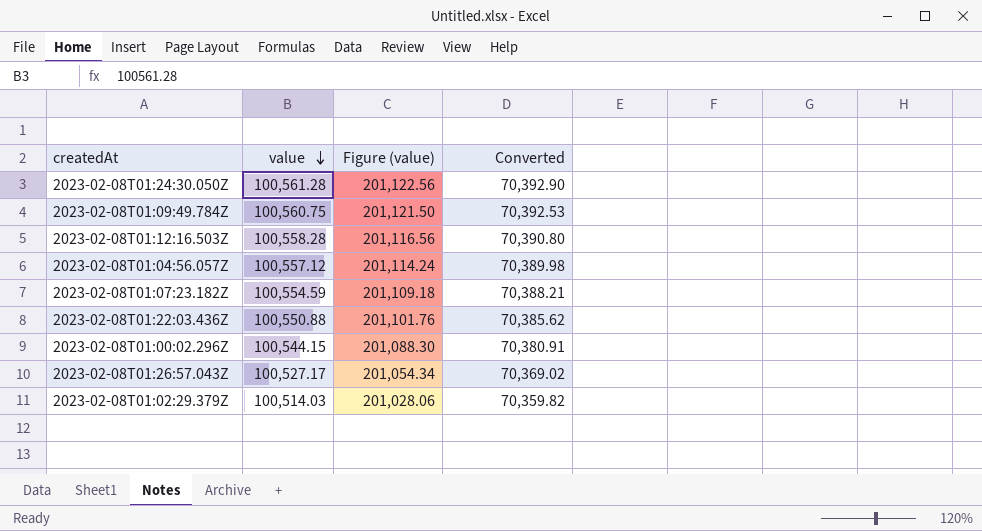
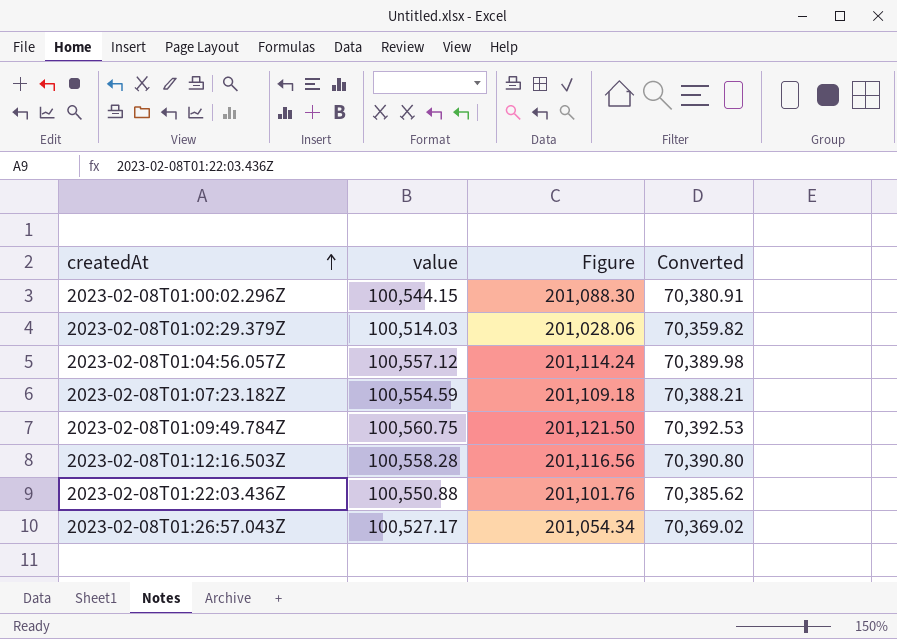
row order: value descending -> createdAt ascending
column name: Figure (value) -> Figure
row 2023-02-08T01:24:30.050Z: 100,561.28 | 201,122.56 | 70,392.90 -> none

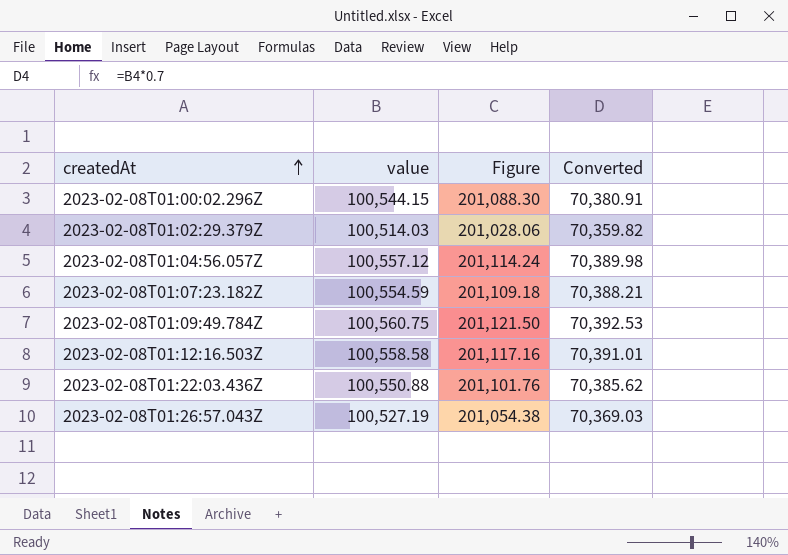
2023-02-08T01:12:16.503Z | value: 100,558.28 -> 100,558.58
2023-02-08T01:12:16.503Z | Figure: 201,116.56 -> 201,117.16
2023-02-08T01:12:16.503Z | Converted: 70,390.80 -> 70,391.01
2023-02-08T01:26:57.043Z | value: 100,527.17 -> 100,527.19
2023-02-08T01:26:57.043Z | Figure: 201,054.34 -> 201,054.38
2023-02-08T01:26:57.043Z | Converted: 70,369.02 -> 70,369.03

